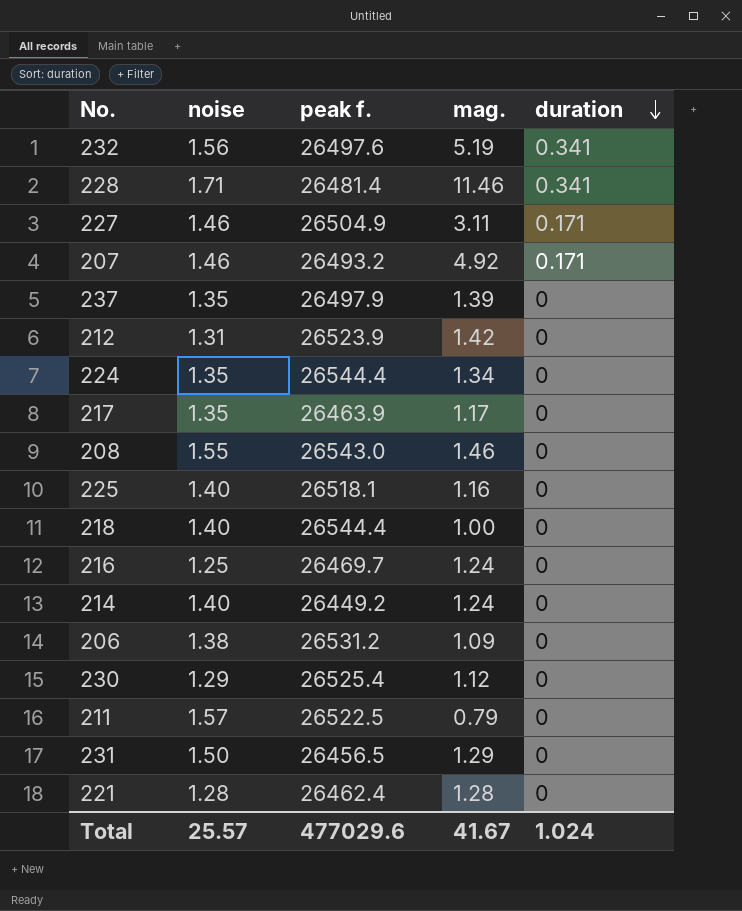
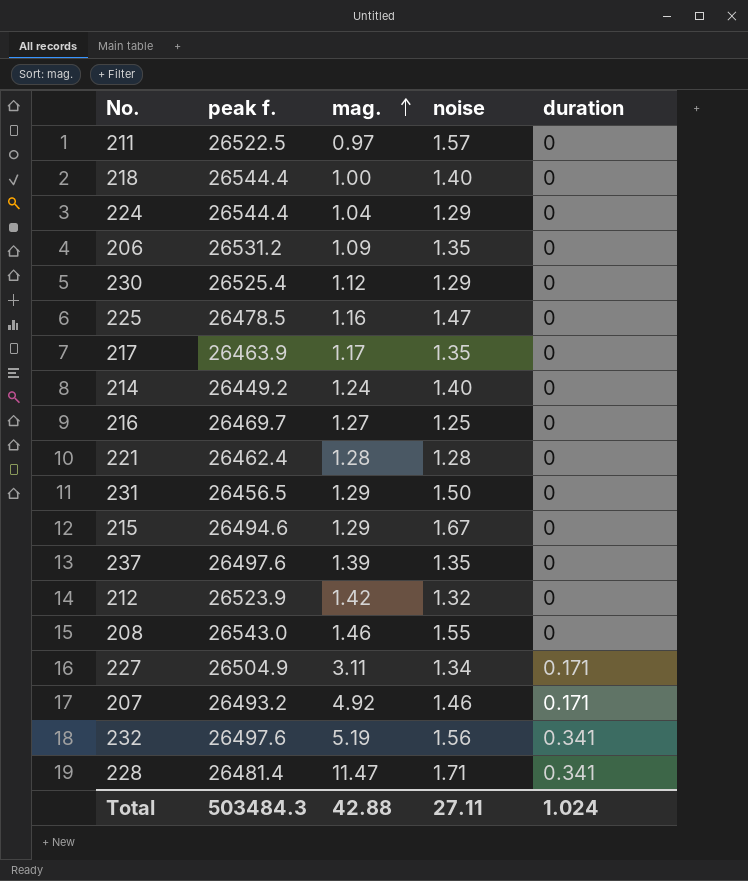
row order: duration descending -> mag. ascending
column noise | position: 2 -> 4
211 | mag.: 0.79 -> 0.97
224 | mag.: 1.34 -> 1.04
224 | noise: 1.35 -> 1.29
206 | noise: 1.38 -> 1.35
225 | peak f.: 26518.1 -> 26478.5
225 | noise: 1.40 -> 1.47
216 | mag.: 1.24 -> 1.27
row 215: none -> 26494.6 | 1.29 | 1.67 | 0
237 | peak f.: 26497.9 -> 26497.6
212 | noise: 1.31 -> 1.32
227 | noise: 1.46 -> 1.34
228 | mag.: 11.46 -> 11.47
Total | peak f.: 477029.6 -> 503484.3
Total | mag.: 41.67 -> 42.88
Total | noise: 25.57 -> 27.11

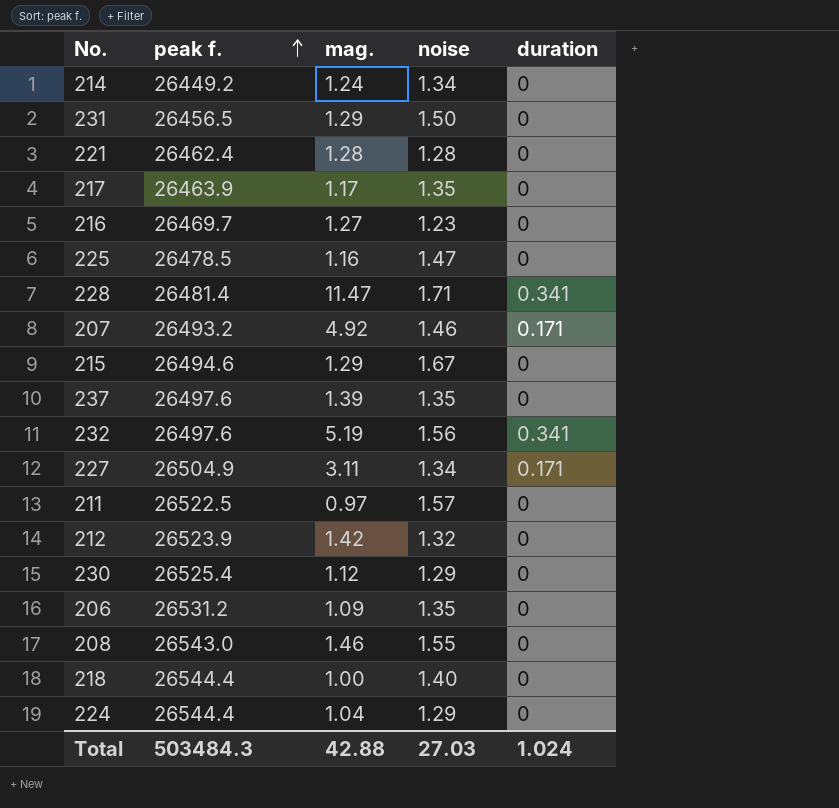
row order: mag. ascending -> peak f. ascending
214 | noise: 1.40 -> 1.34
216 | noise: 1.25 -> 1.23
Total | noise: 27.11 -> 27.03

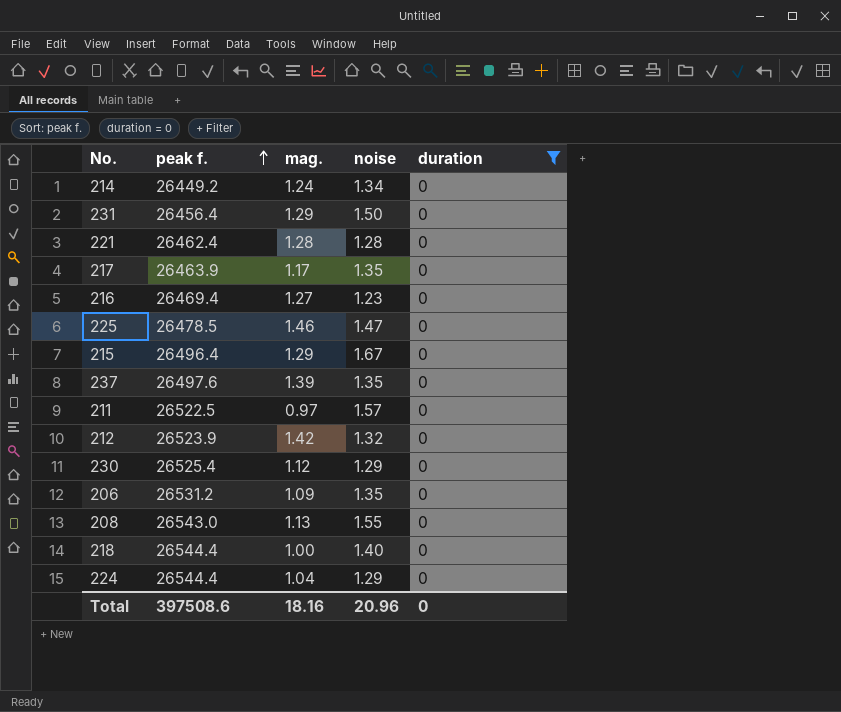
filter: none -> duration = 0
231 | peak f.: 26456.5 -> 26456.4
216 | peak f.: 26469.7 -> 26469.4
225 | mag.: 1.16 -> 1.46
215 | peak f.: 26494.6 -> 26496.4
208 | mag.: 1.46 -> 1.13
Total | peak f.: 503484.3 -> 397508.6
Total | mag.: 42.88 -> 18.16
Total | noise: 27.03 -> 20.96
Total | duration: 1.024 -> 0

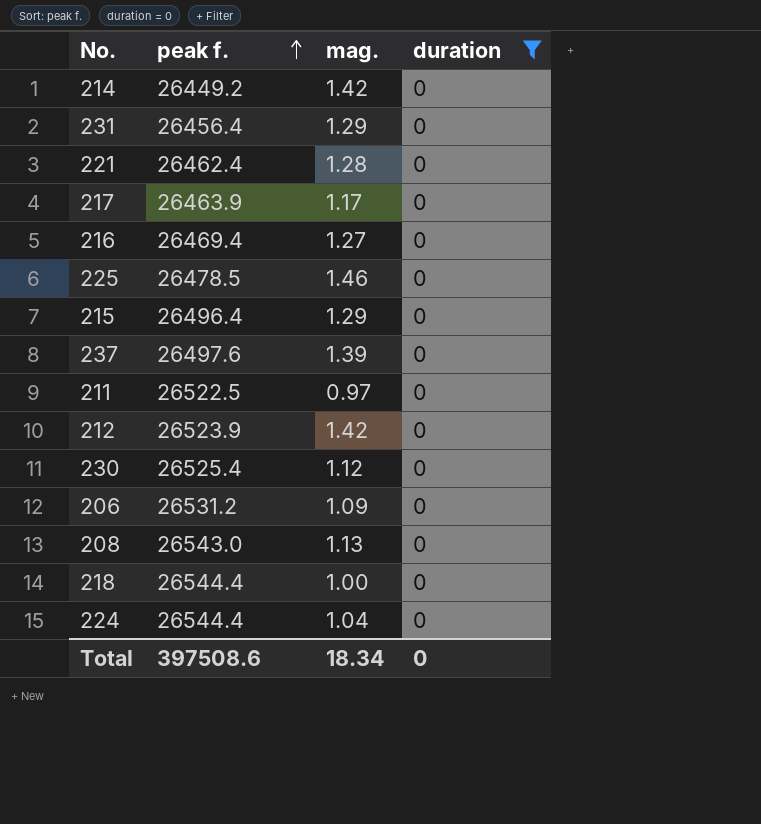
column noise | position: 4 -> none
214 | mag.: 1.24 -> 1.42
Total | mag.: 18.16 -> 18.34

